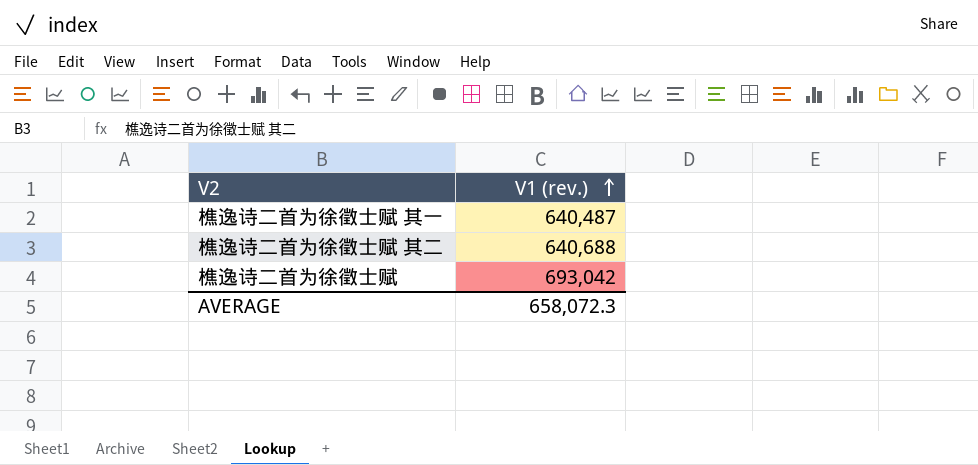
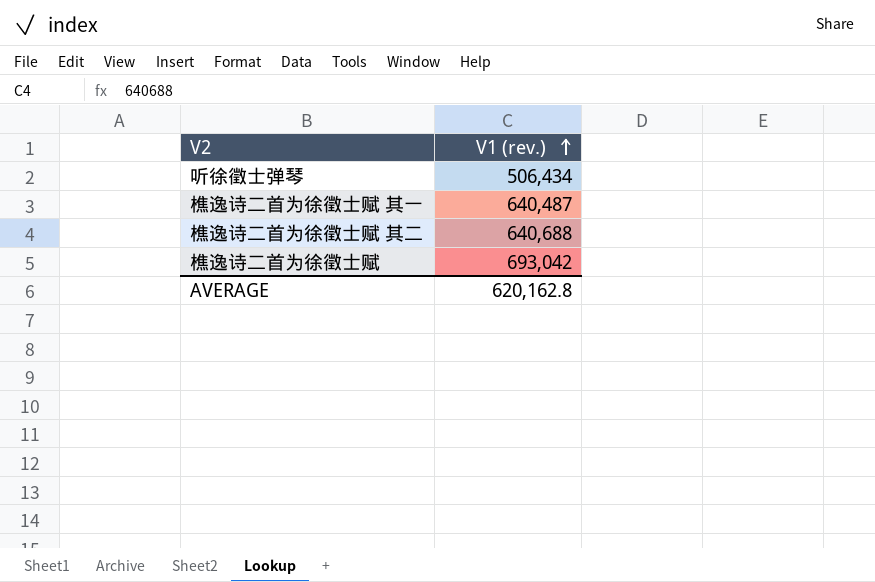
row 听徐徵士弹琴: none -> 506,434
AVERAGE | V1 (rev.): 658,072.3 -> 620,162.8

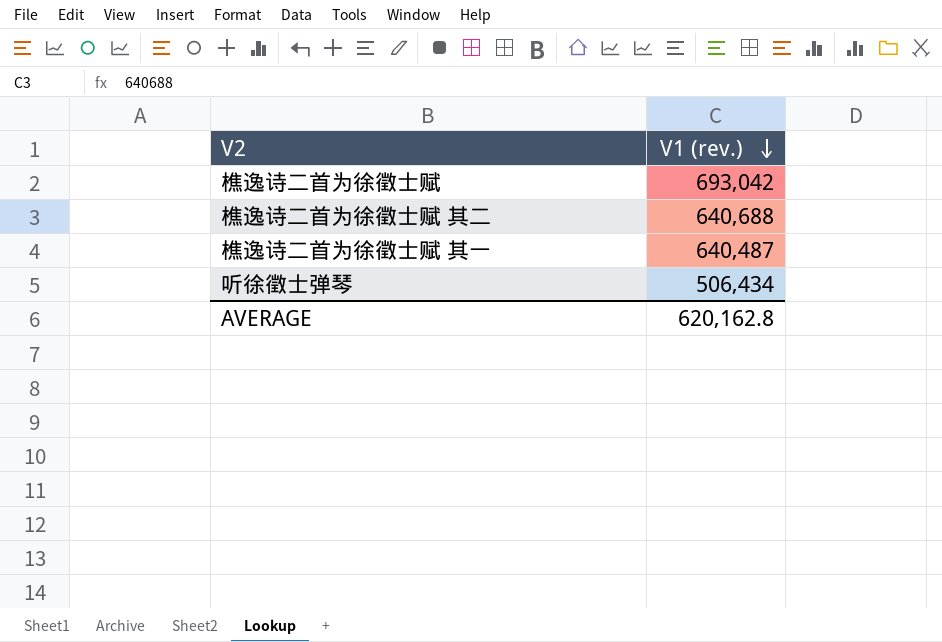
row order: V1 (rev.) ascending -> V1 (rev.) descending

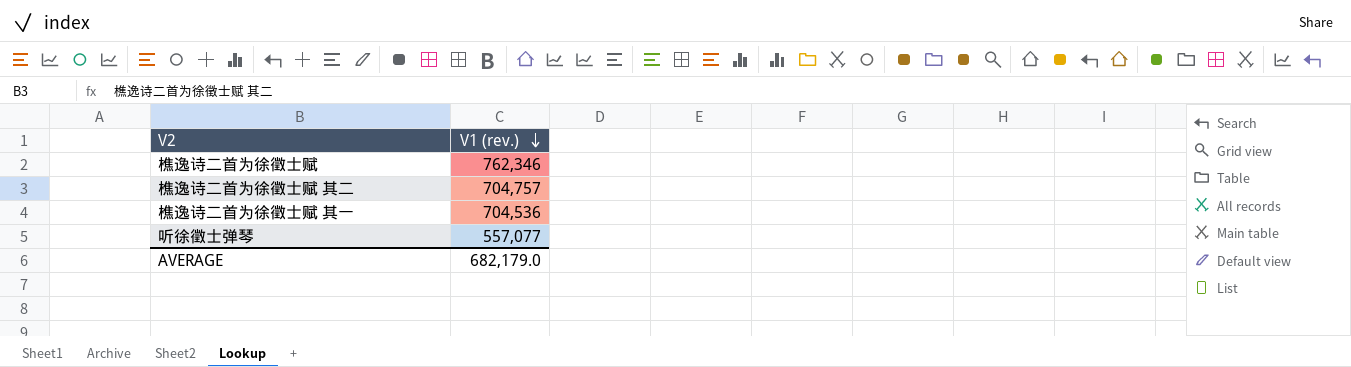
樵逸诗二首为徐徵士赋 | V1 (rev.): 693,042 -> 762,346
樵逸诗二首为徐徵士赋 其二 | V1 (rev.): 640,688 -> 704,757
樵逸诗二首为徐徵士赋 其一 | V1 (rev.): 640,487 -> 704,536
听徐徵士弹琴 | V1 (rev.): 506,434 -> 557,077
AVERAGE | V1 (rev.): 620,162.8 -> 682,179.0

